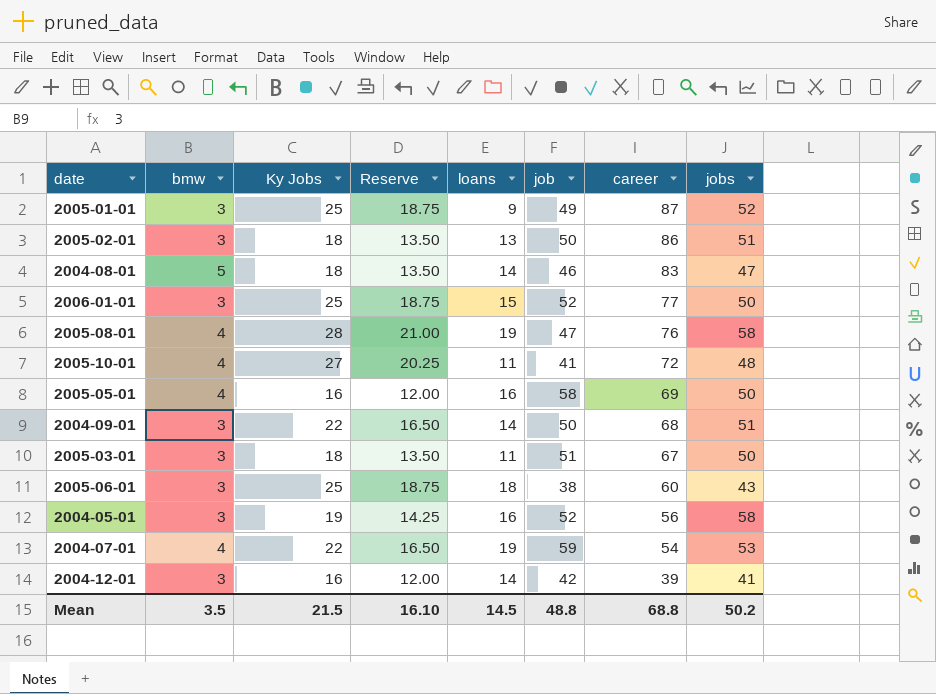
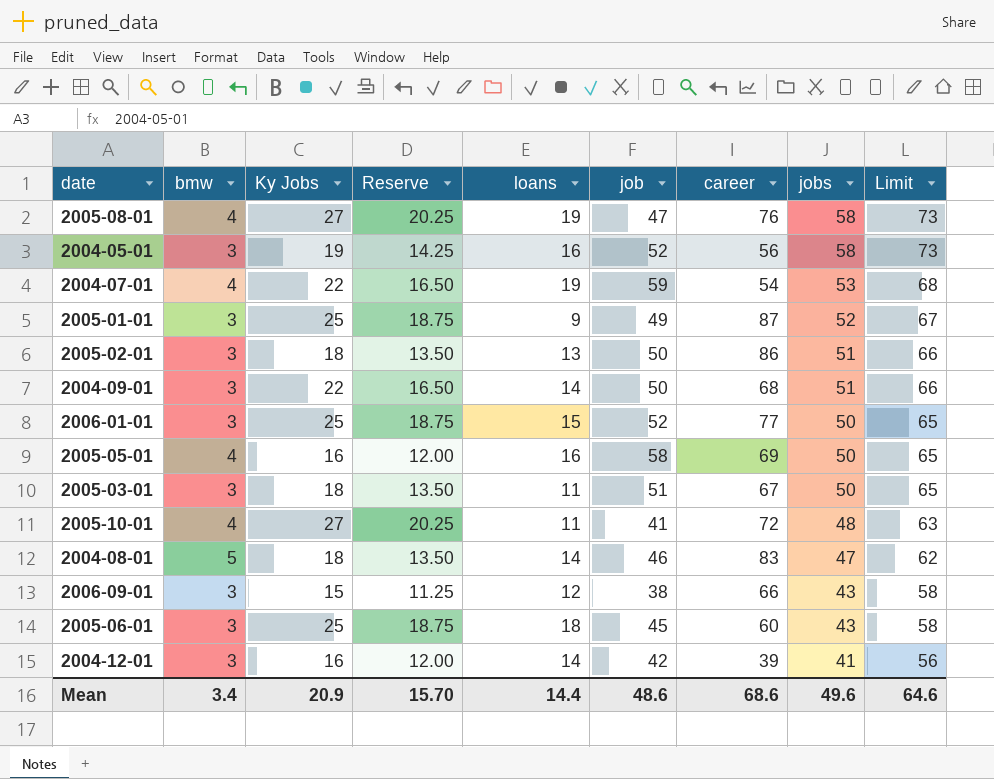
row order: career descending -> jobs descending
column Limit | formula: none -> [jobs] + 15
2005-08-01 | Ky Jobs: 28 -> 27
2005-08-01 | Reserve: 21.00 -> 20.25
row 2006-09-01: none -> 3 | 15 | 11.25 | 12 | 38 | 66 | 43 | 58
2005-06-01 | job: 38 -> 45
Mean | bmw: 3.5 -> 3.4
Mean | Ky Jobs: 21.5 -> 20.9
Mean | Reserve: 16.10 -> 15.70
Mean | loans: 14.5 -> 14.4
Mean | job: 48.8 -> 48.6
Mean | career: 68.8 -> 68.6
Mean | jobs: 50.2 -> 49.6

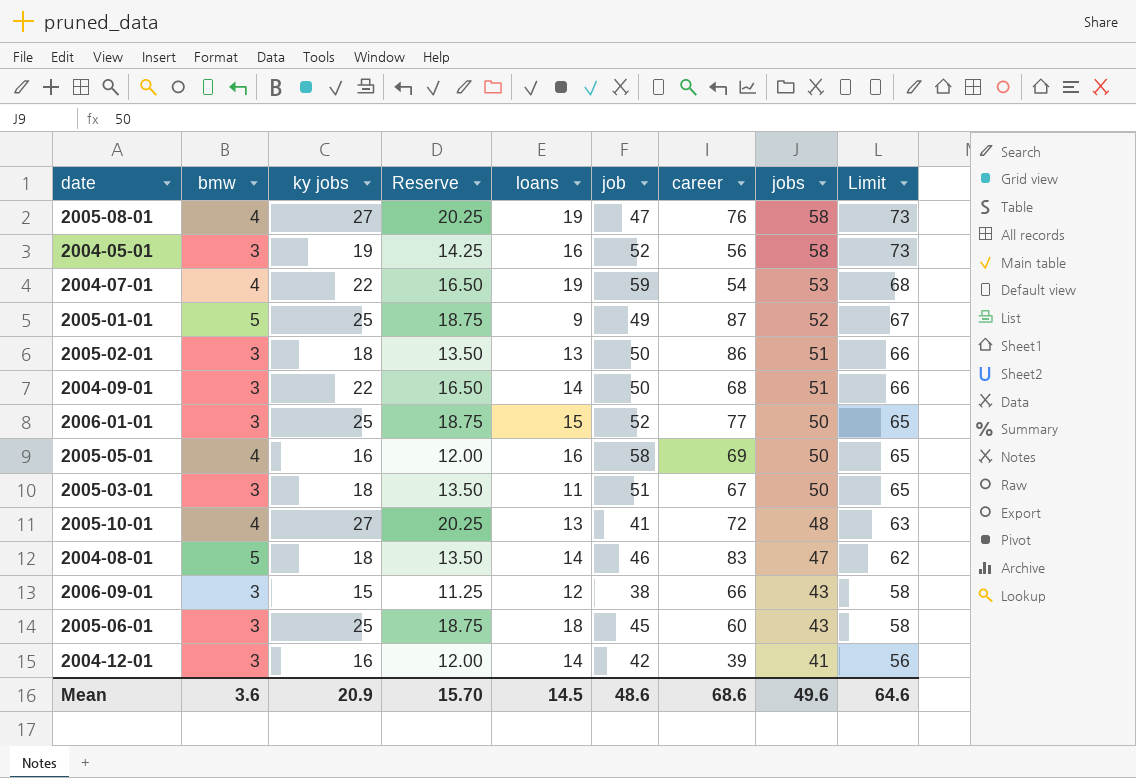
column name: Ky Jobs -> ky jobs
2005-01-01 | bmw: 3 -> 5
2005-10-01 | loans: 11 -> 13
Mean | bmw: 3.4 -> 3.6
Mean | loans: 14.4 -> 14.5

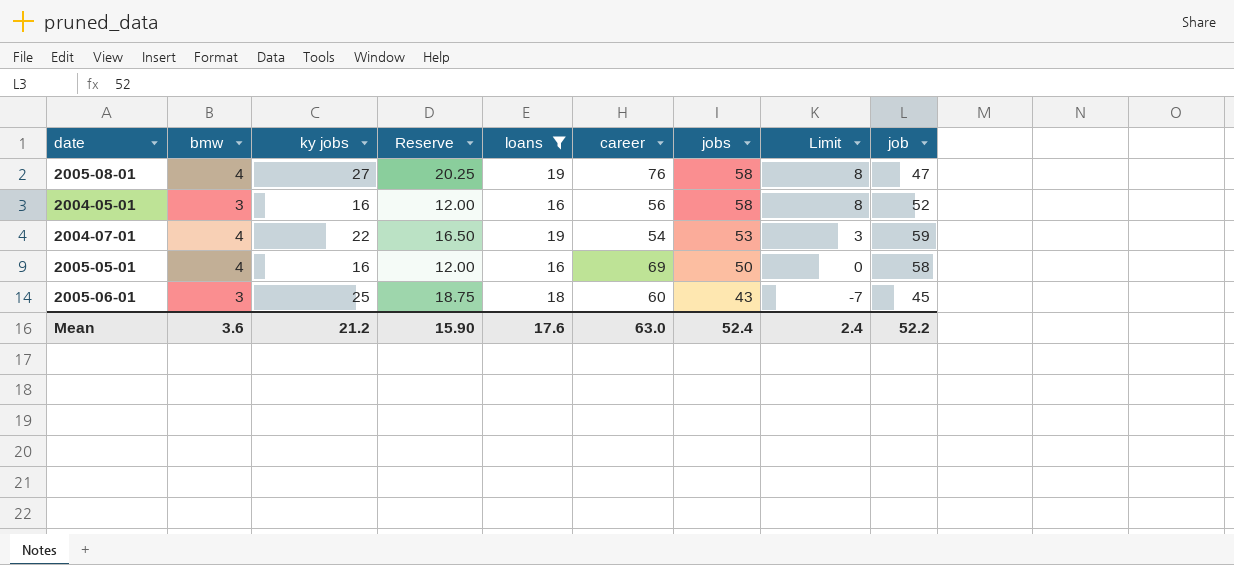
filter: none -> loans >= 16
column Limit | formula: [jobs] + 15 -> [jobs] - 50
column job | position: 6 -> 9
2004-05-01 | ky jobs: 19 -> 16
2004-05-01 | Reserve: 14.25 -> 12.00
Mean | ky jobs: 20.9 -> 21.2
Mean | Reserve: 15.70 -> 15.90
Mean | loans: 14.5 -> 17.6
Mean | career: 68.6 -> 63.0
Mean | jobs: 49.6 -> 52.4
Mean | Limit: 64.6 -> 2.4
Mean | job: 48.6 -> 52.2

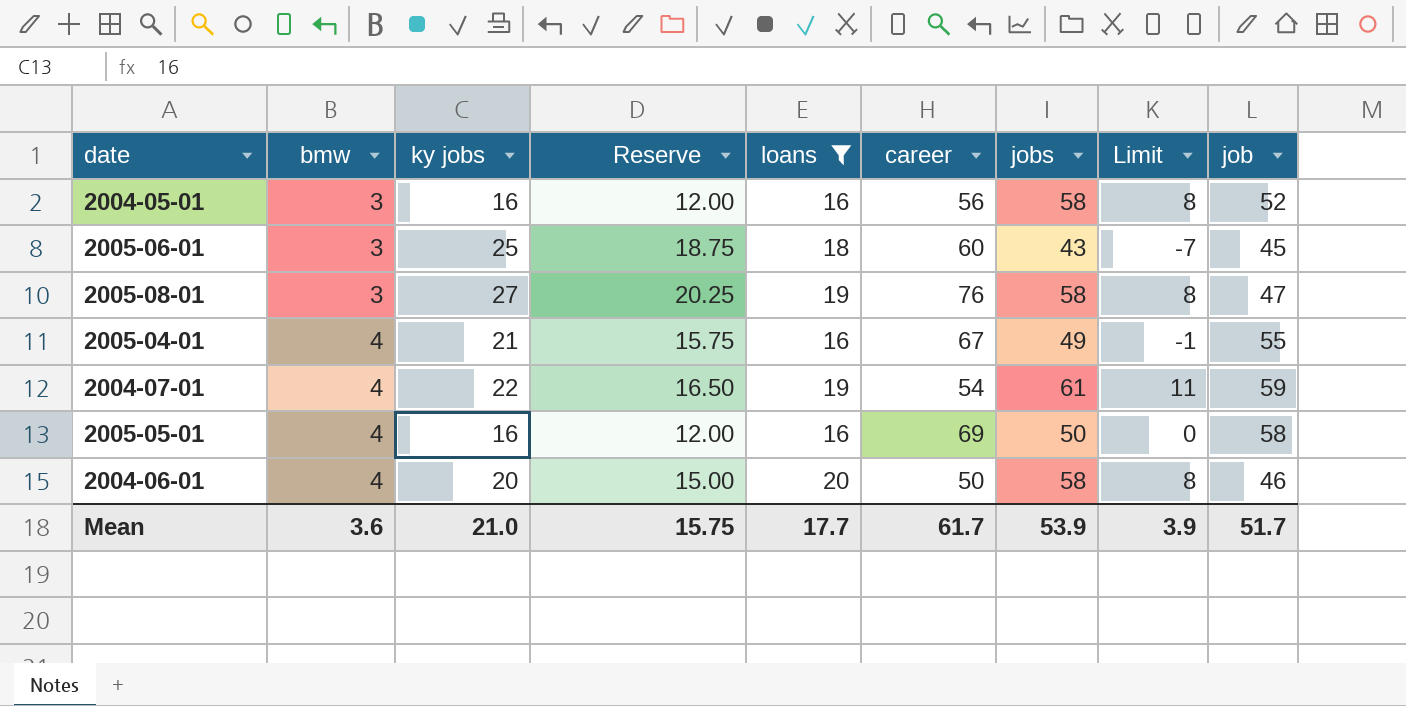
row order: jobs descending -> bmw ascending
2005-08-01 | bmw: 4 -> 3
row 2005-04-01: none -> 4 | 21 | 15.75 | 16 | 67 | 49 | -1 | 55
2004-07-01 | jobs: 53 -> 61
2004-07-01 | Limit: 3 -> 11
row 2004-06-01: none -> 4 | 20 | 15.00 | 20 | 50 | 58 | 8 | 46
Mean | ky jobs: 21.2 -> 21.0
Mean | Reserve: 15.90 -> 15.75
Mean | loans: 17.6 -> 17.7
Mean | career: 63.0 -> 61.7
Mean | jobs: 52.4 -> 53.9
Mean | Limit: 2.4 -> 3.9
Mean | job: 52.2 -> 51.7

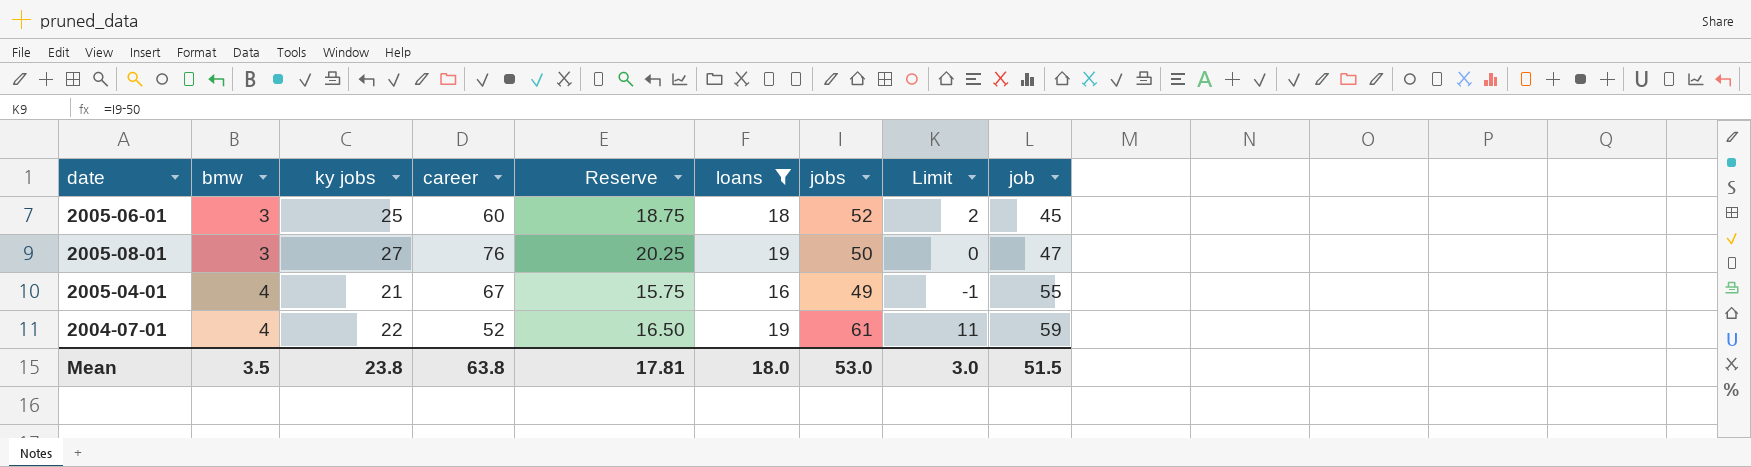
column career | position: 6 -> 4
row 2004-05-01: 3 | 16 | 12.00 | 16 | 56 | 58 | 8 | 52 -> none
row 2005-05-01: 4 | 16 | 12.00 | 16 | 69 | 50 | 0 | 58 -> none
row 2004-06-01: 4 | 20 | 15.00 | 20 | 50 | 58 | 8 | 46 -> none
2005-06-01 | jobs: 43 -> 52
2005-06-01 | Limit: -7 -> 2
2005-08-01 | jobs: 58 -> 50
2005-08-01 | Limit: 8 -> 0
2004-07-01 | career: 54 -> 52
Mean | bmw: 3.6 -> 3.5
Mean | ky jobs: 21.0 -> 23.8
Mean | career: 61.7 -> 63.8
Mean | Reserve: 15.75 -> 17.81
Mean | loans: 17.7 -> 18.0
Mean | jobs: 53.9 -> 53.0
Mean | Limit: 3.9 -> 3.0
Mean | job: 51.7 -> 51.5

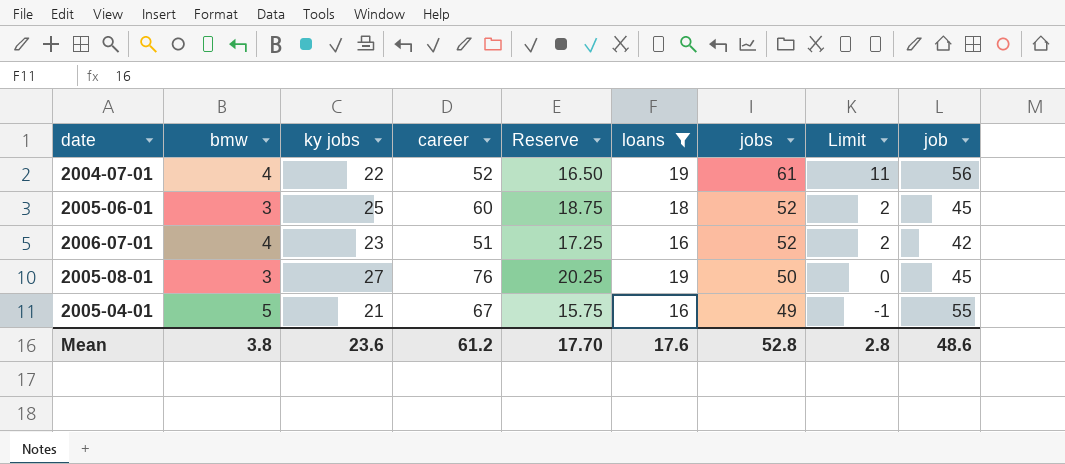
row order: bmw ascending -> jobs descending
2004-07-01 | job: 59 -> 56
row 2006-07-01: none -> 4 | 23 | 51 | 17.25 | 16 | 52 | 2 | 42
2005-08-01 | job: 47 -> 45
2005-04-01 | bmw: 4 -> 5
Mean | bmw: 3.5 -> 3.8
Mean | ky jobs: 23.8 -> 23.6
Mean | career: 63.8 -> 61.2
Mean | Reserve: 17.81 -> 17.70
Mean | loans: 18.0 -> 17.6
Mean | jobs: 53.0 -> 52.8
Mean | Limit: 3.0 -> 2.8
Mean | job: 51.5 -> 48.6

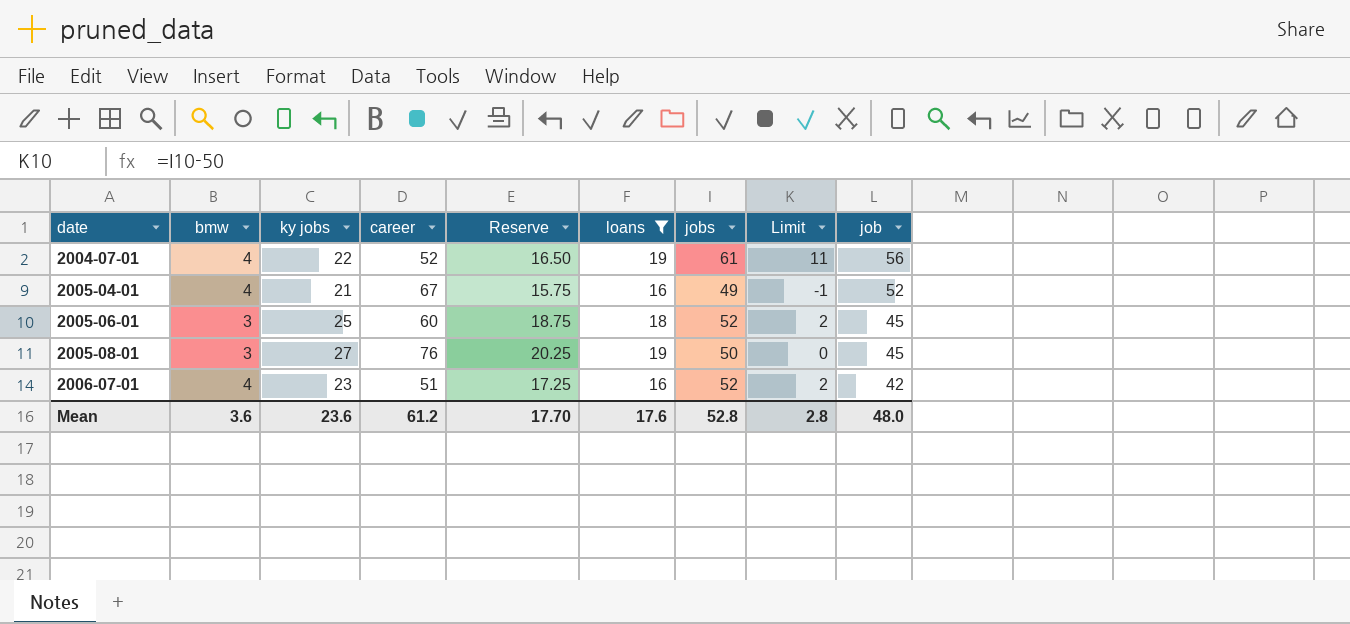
row order: jobs descending -> date ascending
2005-04-01 | bmw: 5 -> 4
2005-04-01 | job: 55 -> 52
Mean | bmw: 3.8 -> 3.6
Mean | job: 48.6 -> 48.0

